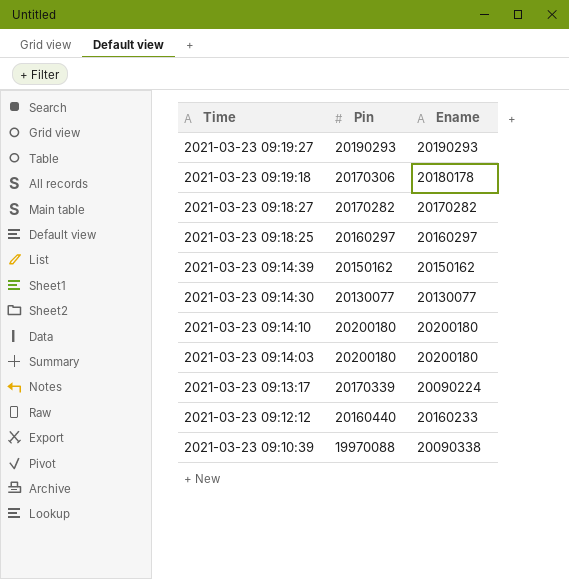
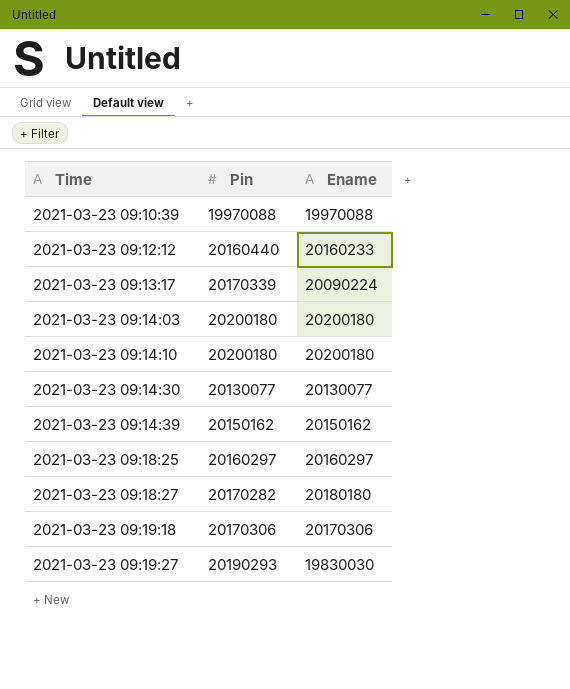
row order: Time descending -> Time ascending
2021-03-23 09:10:39 | Ename: 20090338 -> 19970088
2021-03-23 09:18:27 | Ename: 20170282 -> 20180180
2021-03-23 09:19:18 | Ename: 20180178 -> 20170306
2021-03-23 09:19:27 | Ename: 20190293 -> 19830030

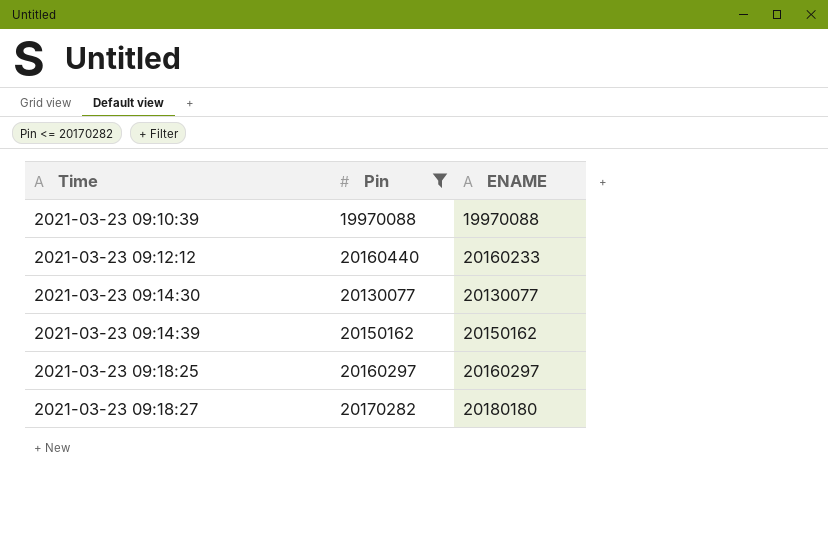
filter: none -> Pin <= 20170282
column name: Ename -> ENAME

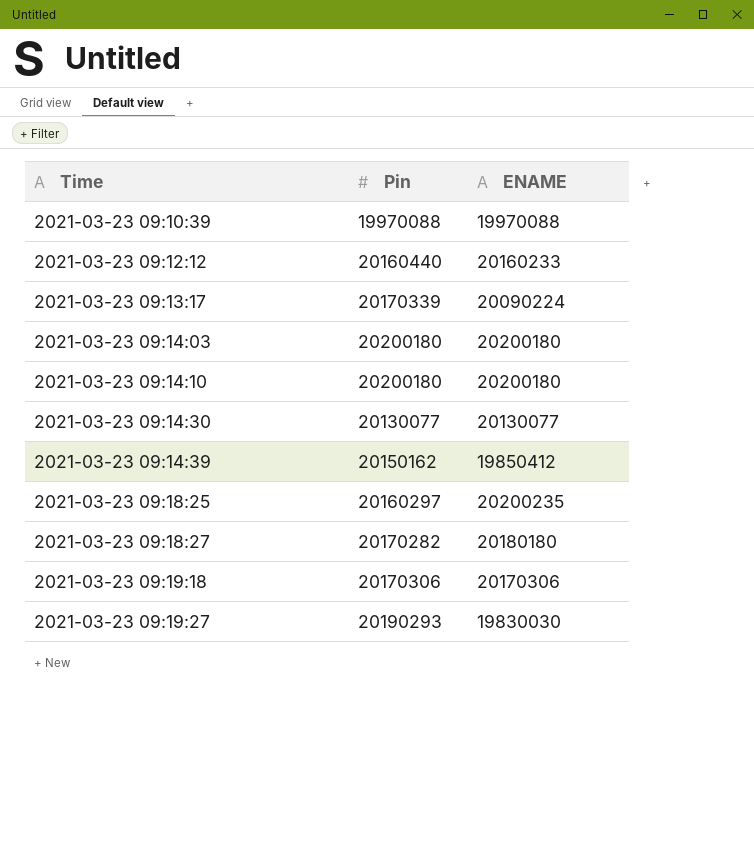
filter: Pin <= 20170282 -> none
2021-03-23 09:14:39 | ENAME: 20150162 -> 19850412
2021-03-23 09:18:25 | ENAME: 20160297 -> 20200235

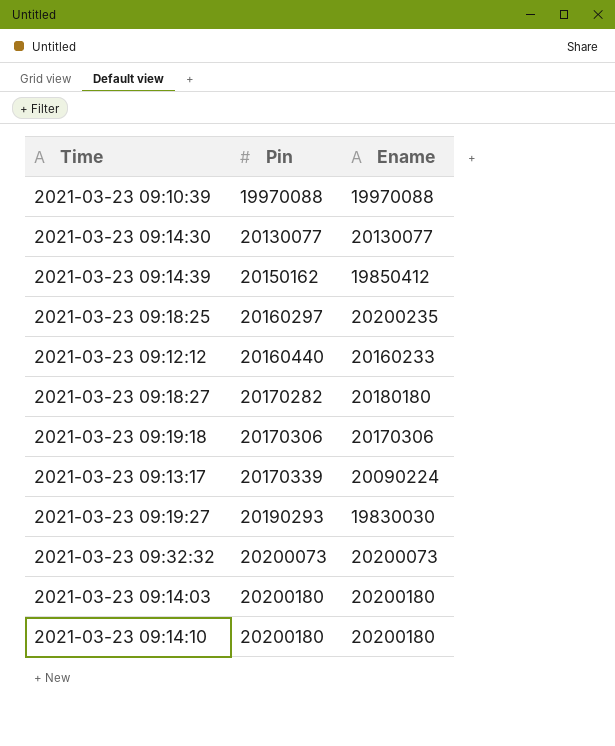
row order: Time ascending -> Pin ascending
column name: ENAME -> Ename
row 2021-03-23 09:32:32: none -> 20200073 | 20200073

